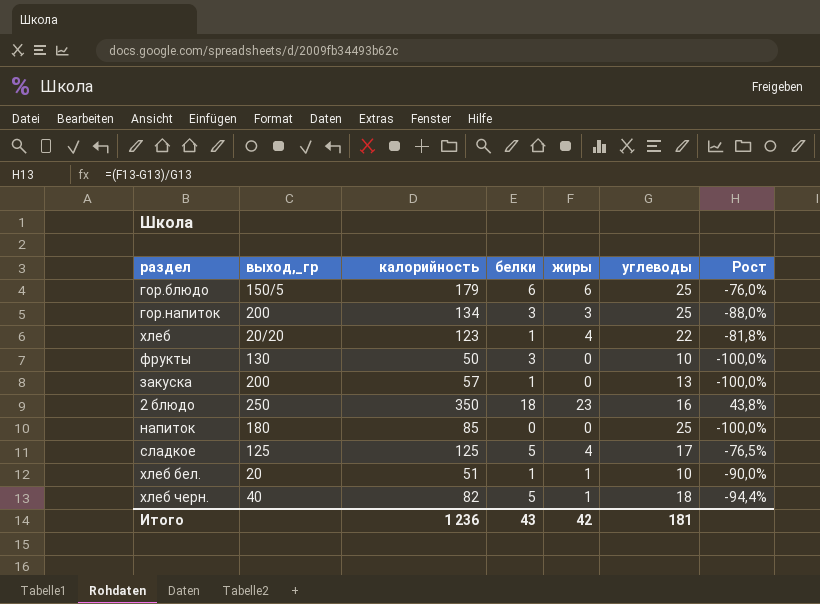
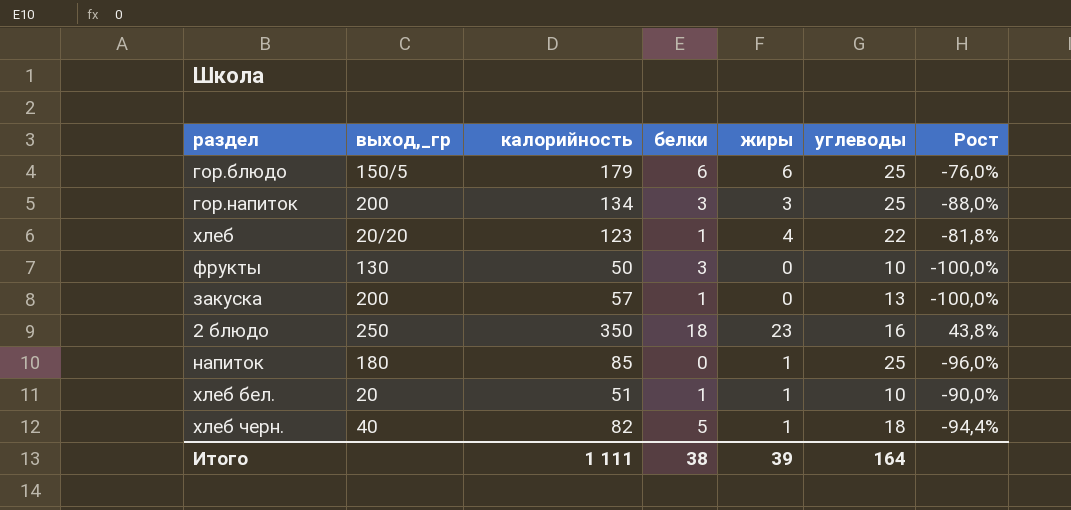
row сладкое: 125 | 125 | 5 | 4 | 17 | -76,5% -> none
напиток | жиры: 0 -> 1
напиток | Рост: -100,0% -> -96,0%
Итого | калорийность: 1 236 -> 1 111
Итого | белки: 43 -> 38
Итого | жиры: 42 -> 39
Итого | углеводы: 181 -> 164

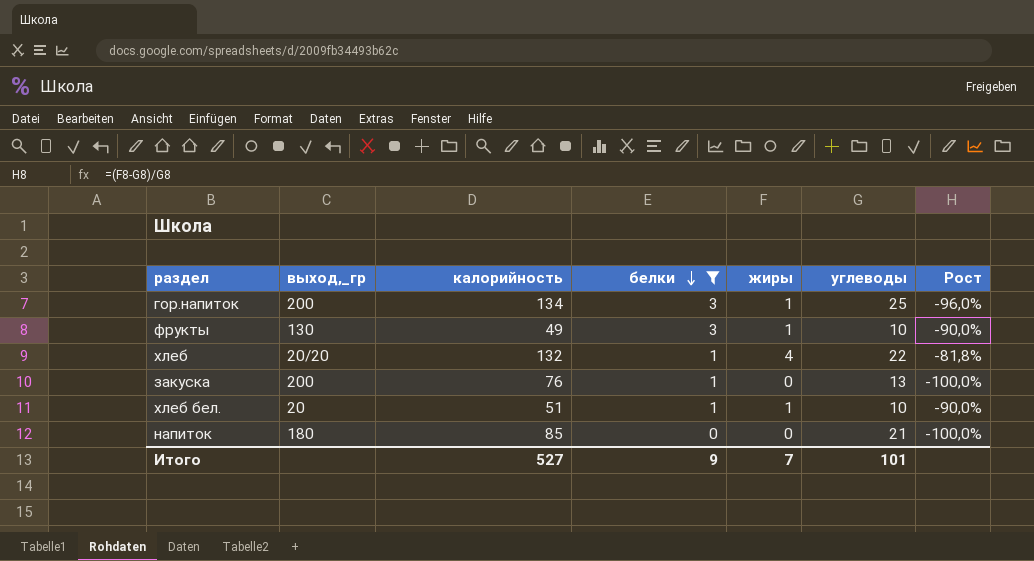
filter: none -> белки <= 3
row order: none -> белки descending
гор.напиток | жиры: 3 -> 1
гор.напиток | Рост: -88,0% -> -96,0%
фрукты | калорийность: 50 -> 49
фрукты | жиры: 0 -> 1
фрукты | Рост: -100,0% -> -90,0%
хлеб | калорийность: 123 -> 132
закуска | калорийность: 57 -> 76
напиток | жиры: 1 -> 0
напиток | углеводы: 25 -> 21
напиток | Рост: -96,0% -> -100,0%
Итого | калорийность: 1 111 -> 527
Итого | белки: 38 -> 9
Итого | жиры: 39 -> 7
Итого | углеводы: 164 -> 101

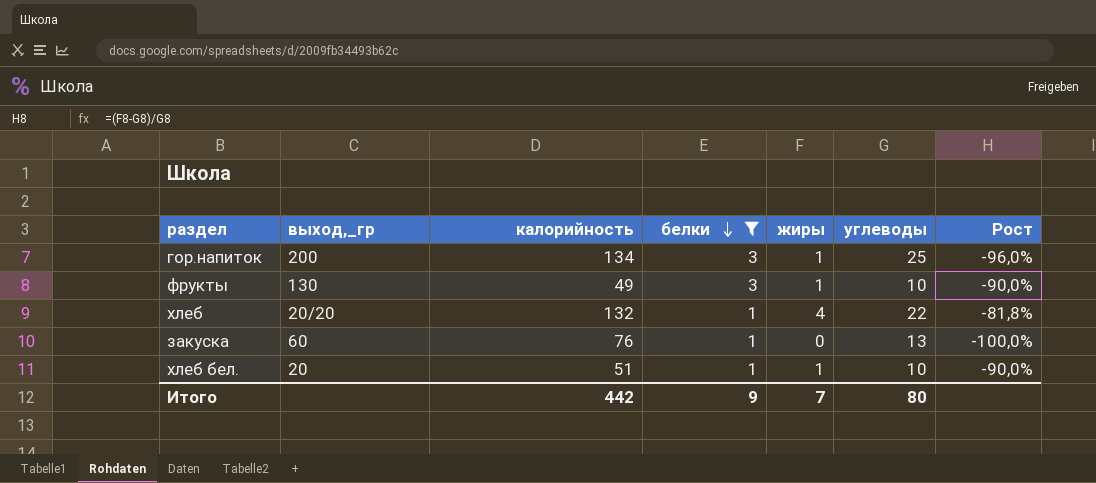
row напиток: 180 | 85 | 0 | 0 | 21 | -100,0% -> none
закуска | выход,_гр: 200 -> 60
Итого | калорийность: 527 -> 442
Итого | углеводы: 101 -> 80

